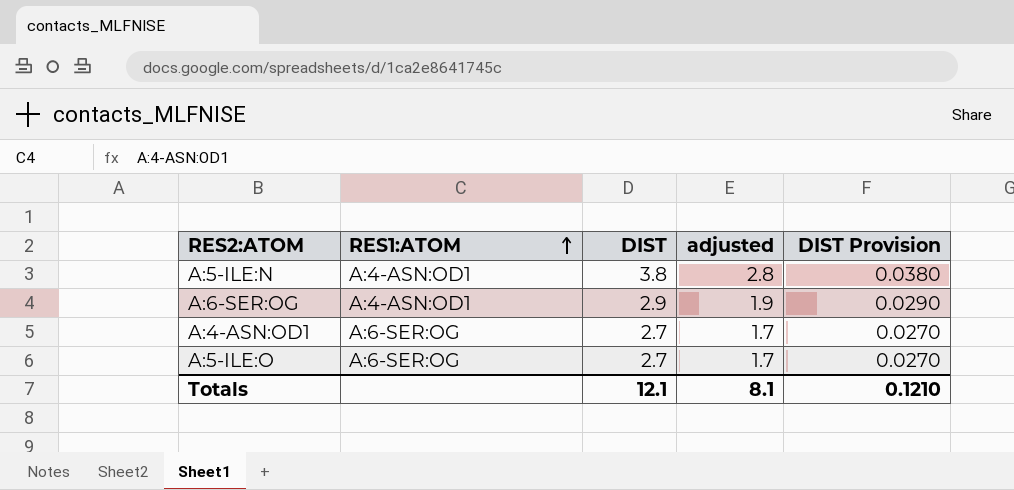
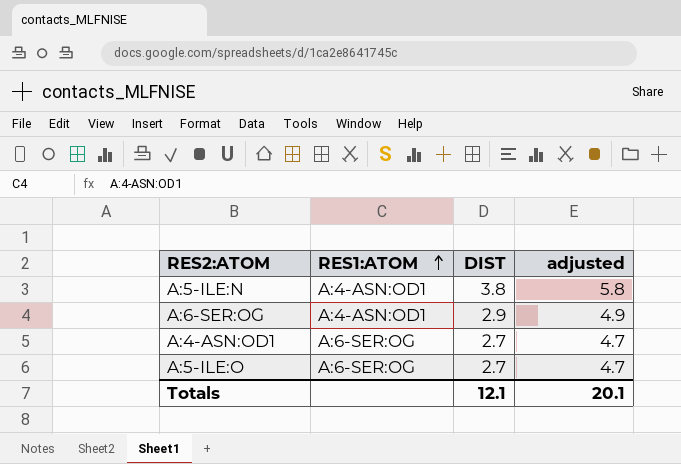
column DIST Provision | formula: [DIST] * 0.01 -> none
column adjusted | formula: [DIST] - 1 -> [DIST] + 2
Totals | adjusted: 8.1 -> 20.1

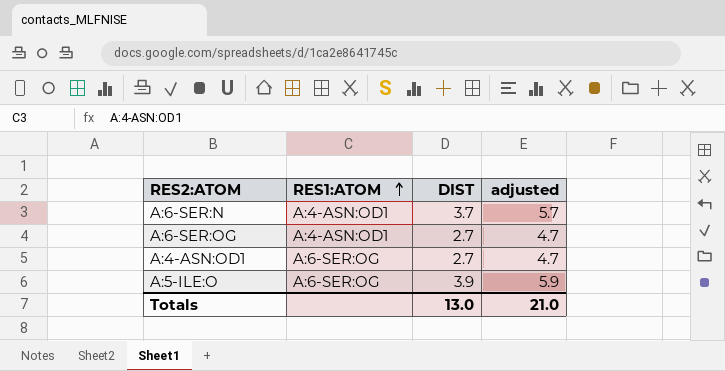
row A:5-ILE:N: A:4-ASN:OD1 | 3.8 | 5.8 -> none
row A:6-SER:N: none -> A:4-ASN:OD1 | 3.7 | 5.7
A:6-SER:OG | DIST: 2.9 -> 2.7
A:6-SER:OG | adjusted: 4.9 -> 4.7
A:5-ILE:O | DIST: 2.7 -> 3.9
A:5-ILE:O | adjusted: 4.7 -> 5.9
Totals | DIST: 12.1 -> 13.0
Totals | adjusted: 20.1 -> 21.0

